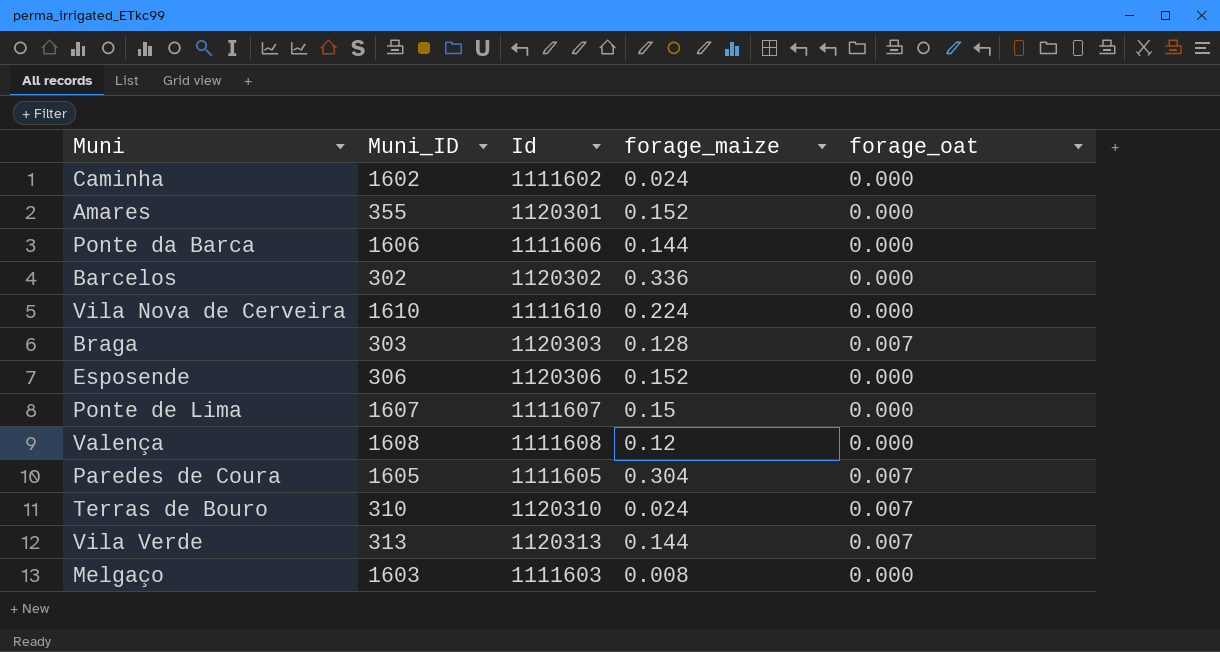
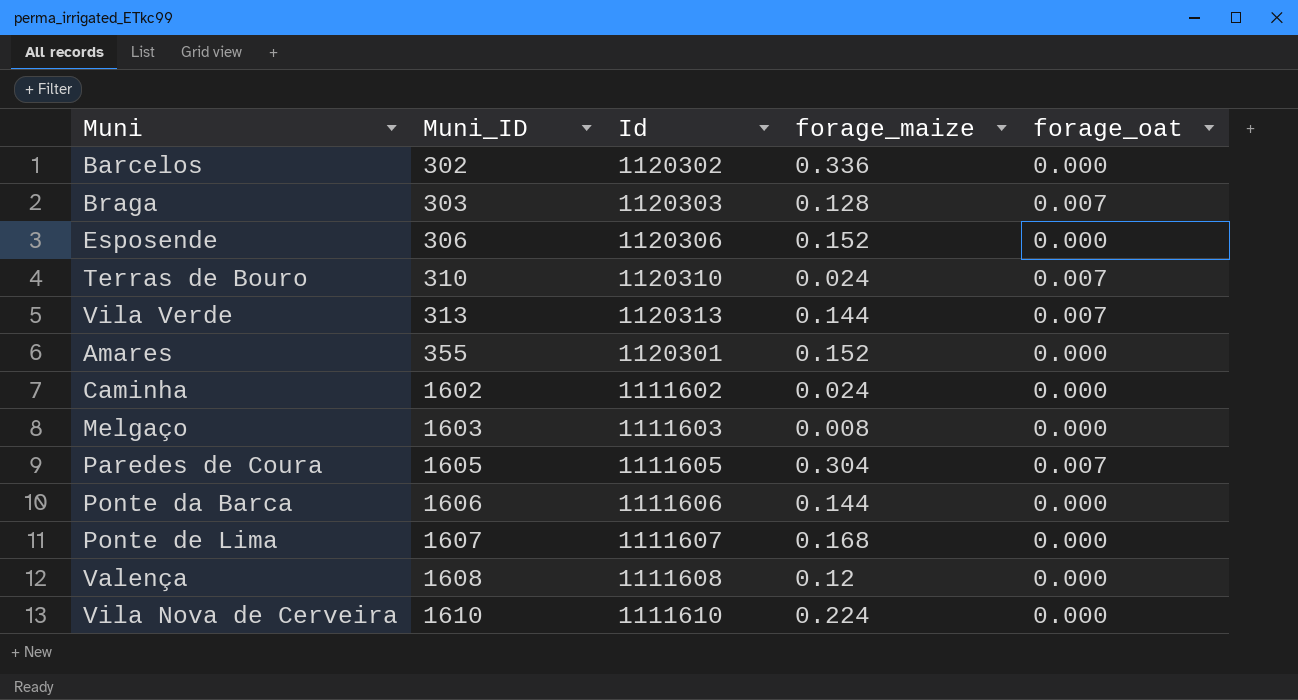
row order: none -> Muni_ID ascending
Ponte de Lima | forage_maize: 0.15 -> 0.168

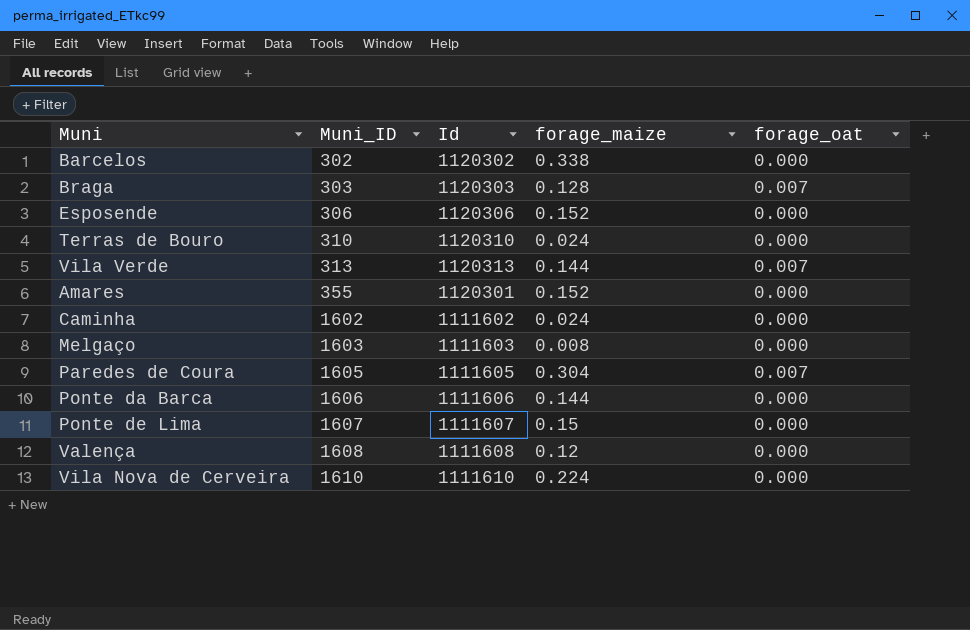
Barcelos | forage_maize: 0.336 -> 0.338
Terras de Bouro | forage_oat: 0.007 -> 0.000
Ponte de Lima | forage_maize: 0.168 -> 0.15

